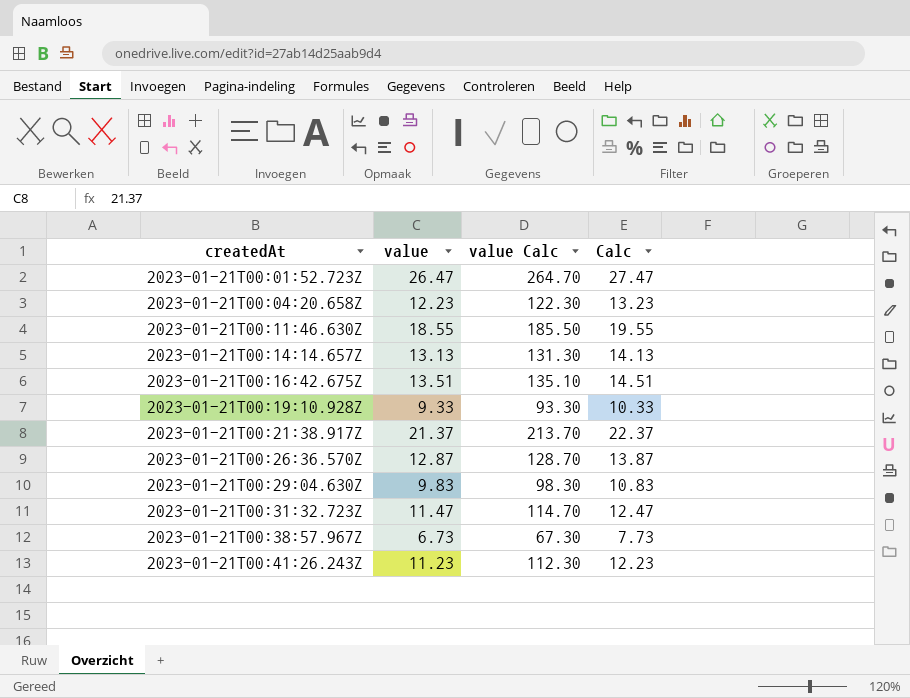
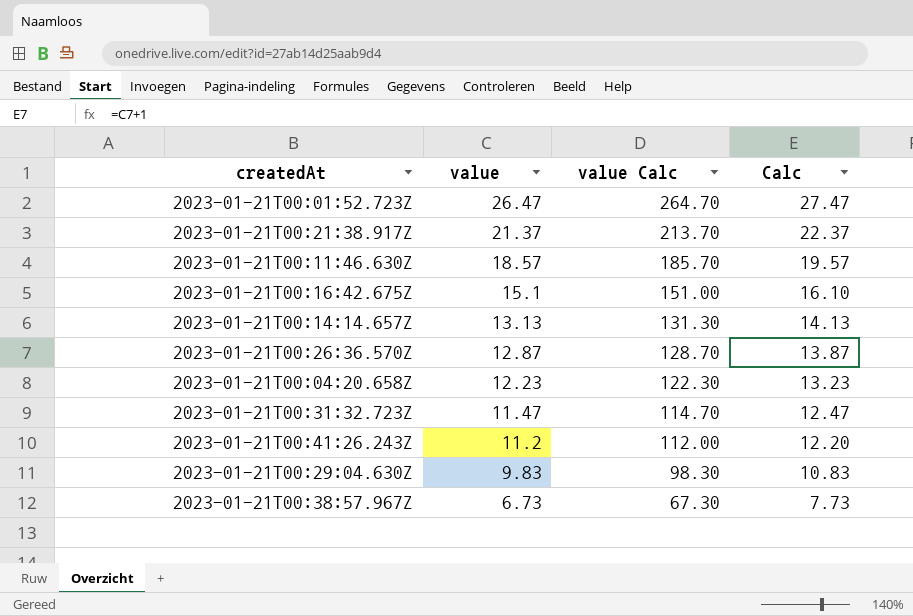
row order: createdAt ascending -> value descending
row 2023-01-21T00:19:10.928Z: 9.33 | 93.30 | 10.33 -> none
2023-01-21T00:11:46.630Z | value: 18.55 -> 18.57
2023-01-21T00:11:46.630Z | value Calc: 185.50 -> 185.70
2023-01-21T00:11:46.630Z | Calc: 19.55 -> 19.57
2023-01-21T00:16:42.675Z | value: 13.51 -> 15.1
2023-01-21T00:16:42.675Z | value Calc: 135.10 -> 151.00
2023-01-21T00:16:42.675Z | Calc: 14.51 -> 16.10
2023-01-21T00:41:26.243Z | value: 11.23 -> 11.2
2023-01-21T00:41:26.243Z | value Calc: 112.30 -> 112.00
2023-01-21T00:41:26.243Z | Calc: 12.23 -> 12.20

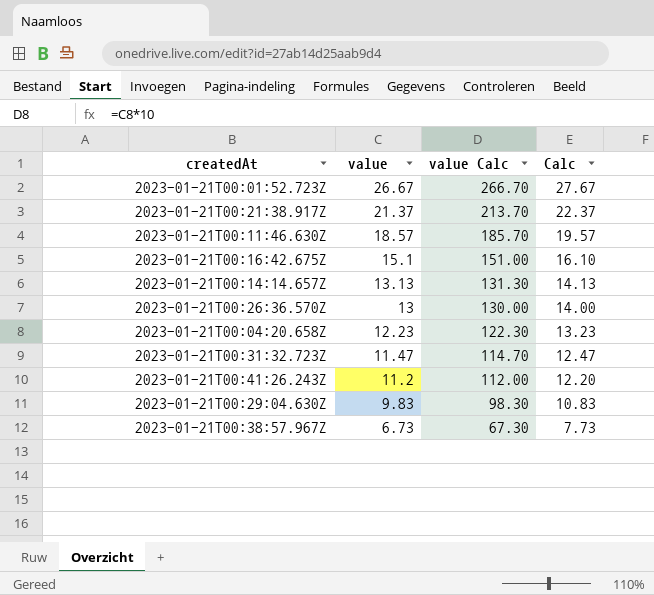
2023-01-21T00:01:52.723Z | value: 26.47 -> 26.67
2023-01-21T00:01:52.723Z | value Calc: 264.70 -> 266.70
2023-01-21T00:01:52.723Z | Calc: 27.47 -> 27.67
2023-01-21T00:26:36.570Z | value: 12.87 -> 13
2023-01-21T00:26:36.570Z | value Calc: 128.70 -> 130.00
2023-01-21T00:26:36.570Z | Calc: 13.87 -> 14.00

